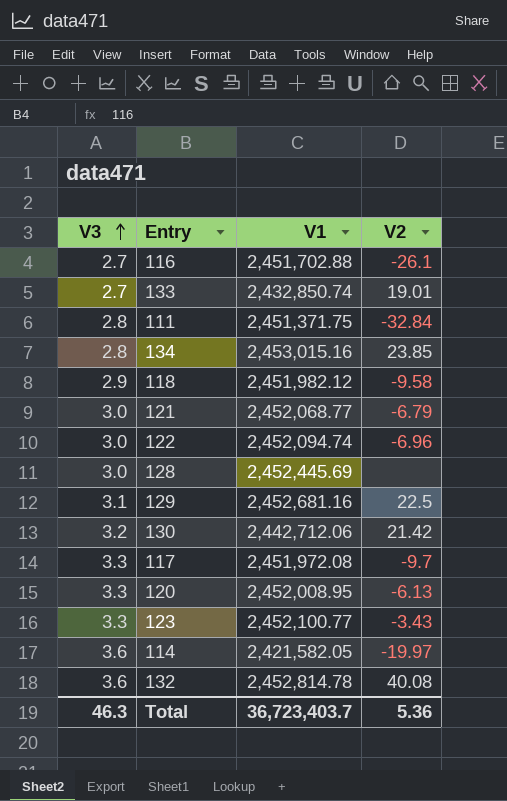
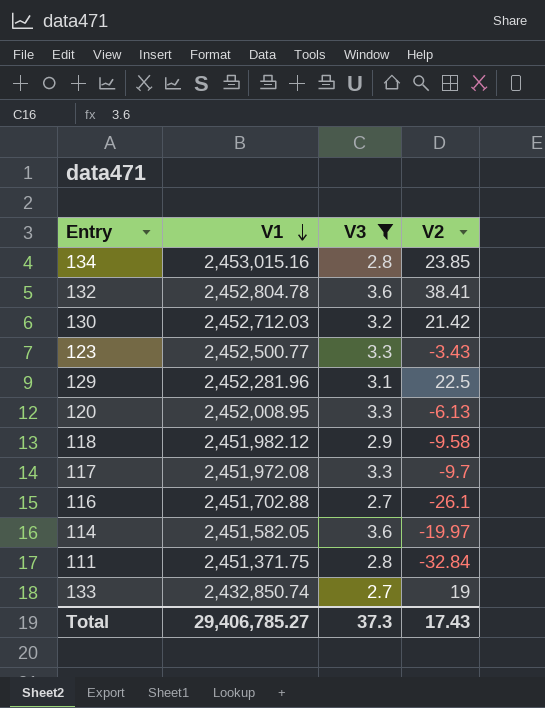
filter: none -> V3 != 3.0
row order: V3 ascending -> V1 descending
column V3 | position: 1 -> 3
132 | V1: 2,452,814.78 -> 2,452,804.78
132 | V2: 40.08 -> 38.41
130 | V1: 2,442,712.06 -> 2,452,712.03
123 | V1: 2,452,100.77 -> 2,452,500.77
129 | V1: 2,452,681.16 -> 2,452,281.96
114 | V1: 2,421,582.05 -> 2,451,582.05
133 | V2: 19.01 -> 19
Total | V1: 36,723,403.7 -> 29,406,785.27
Total | V3: 46.3 -> 37.3
Total | V2: 5.36 -> 17.43

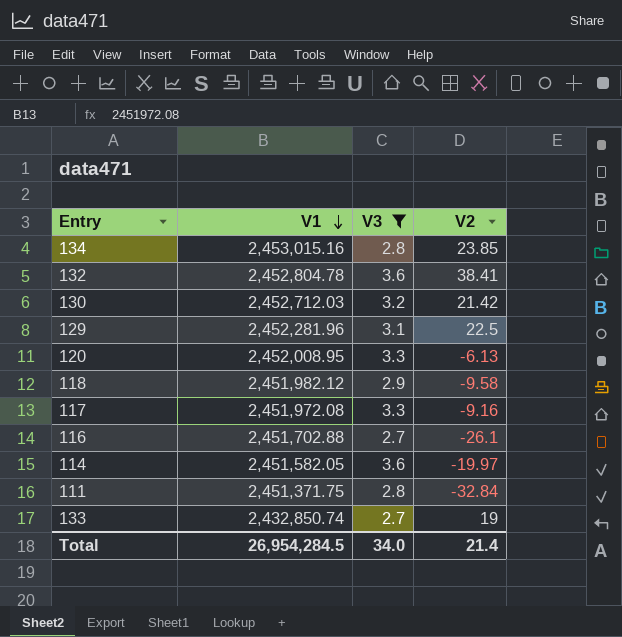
row 123: 2,452,500.77 | 3.3 | -3.43 -> none
117 | V2: -9.7 -> -9.16
Total | V1: 29,406,785.27 -> 26,954,284.5
Total | V3: 37.3 -> 34.0
Total | V2: 17.43 -> 21.4

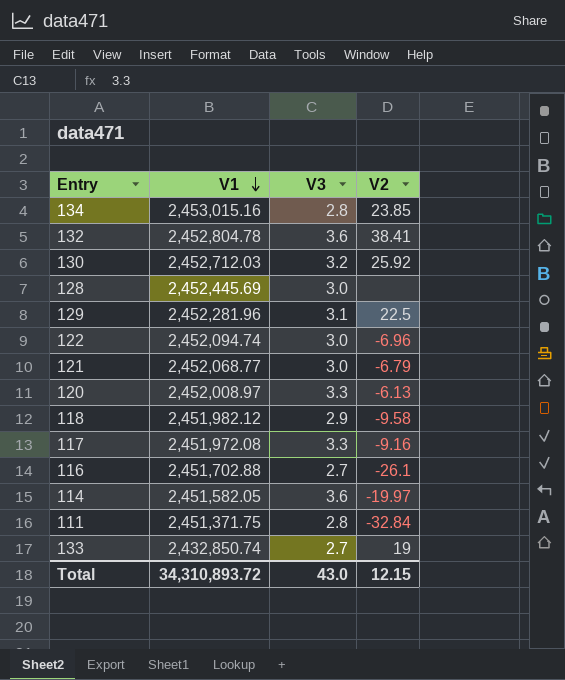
filter: V3 != 3.0 -> none
130 | V2: 21.42 -> 25.92
120 | V1: 2,452,008.95 -> 2,452,008.97
Total | V1: 26,954,284.5 -> 34,310,893.72
Total | V3: 34.0 -> 43.0
Total | V2: 21.4 -> 12.15

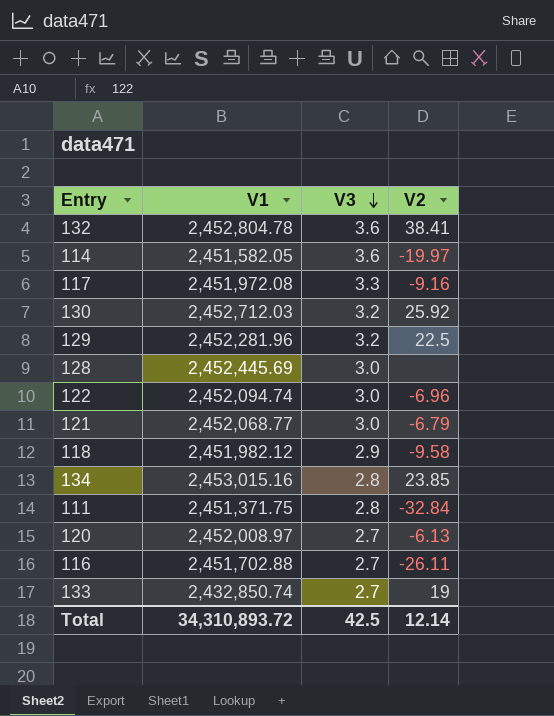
row order: V1 descending -> V3 descending
129 | V3: 3.1 -> 3.2
120 | V3: 3.3 -> 2.7
116 | V2: -26.1 -> -26.11
Total | V3: 43.0 -> 42.5
Total | V2: 12.15 -> 12.14

